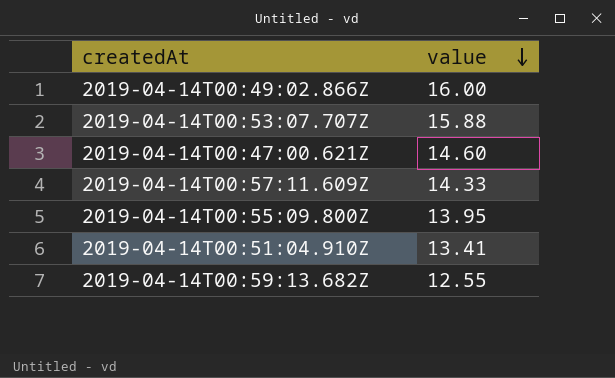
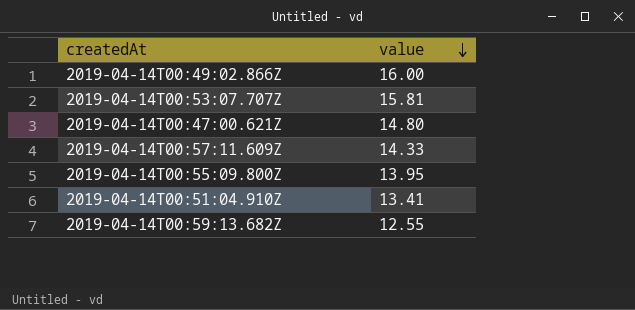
2019-04-14T00:53:07.707Z | value: 15.88 -> 15.81
2019-04-14T00:47:00.621Z | value: 14.60 -> 14.80

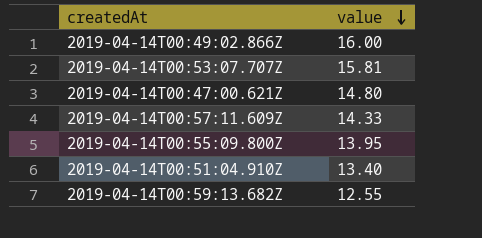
2019-04-14T00:51:04.910Z | value: 13.41 -> 13.40

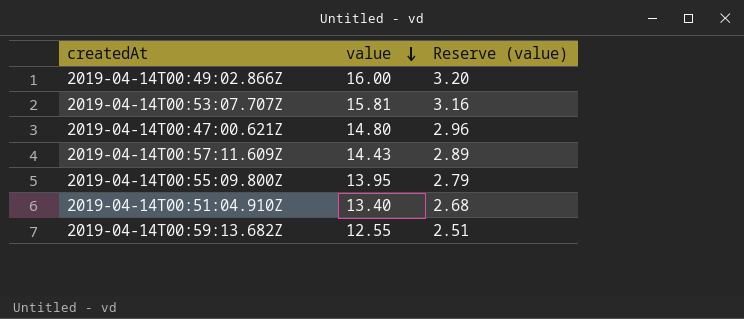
column Reserve (value) | formula: none -> [value] * 0.2
2019-04-14T00:57:11.609Z | value: 14.33 -> 14.43

